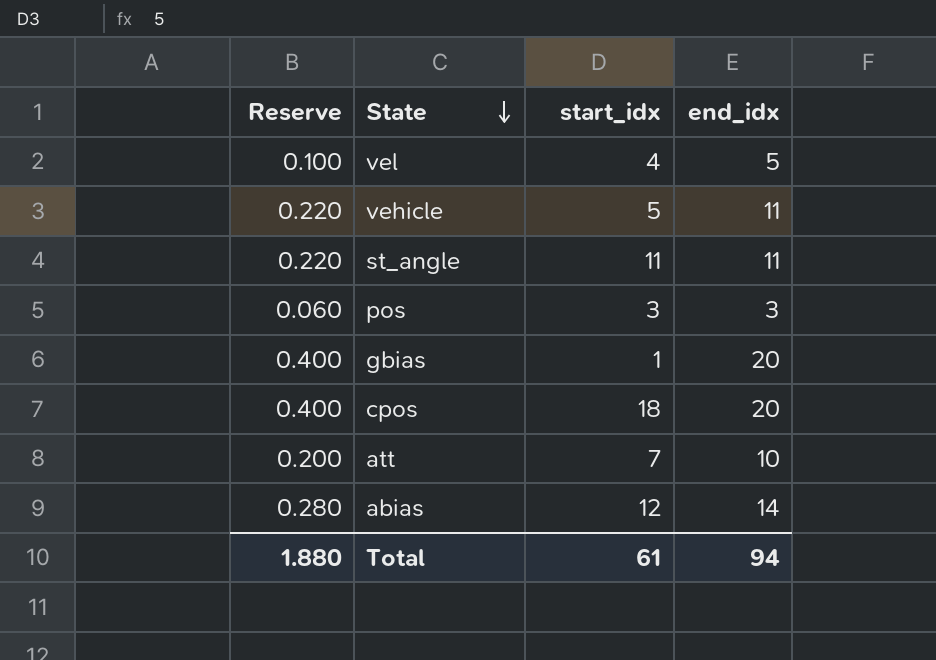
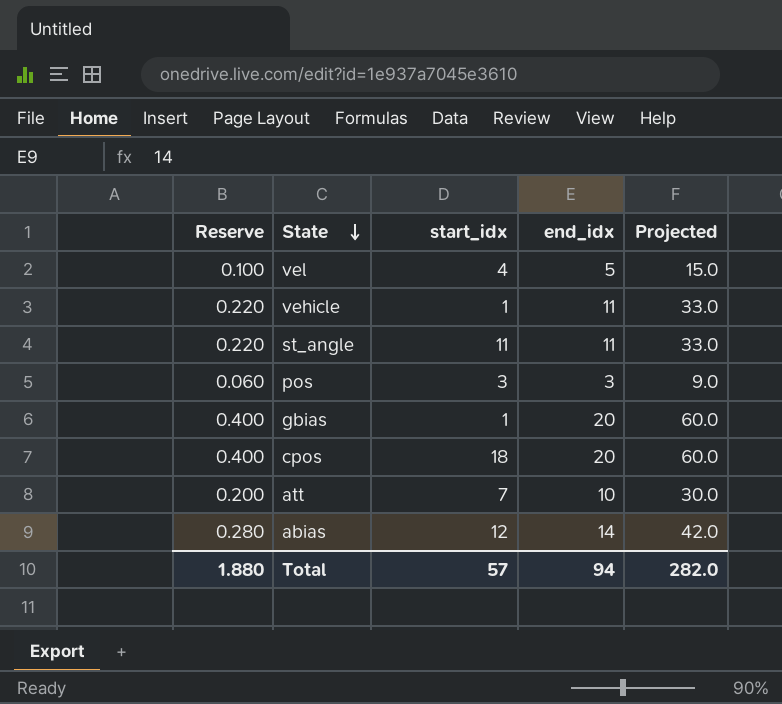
column Projected | formula: none -> [end_idx] * 3
vehicle | start_idx: 5 -> 1
Total | start_idx: 61 -> 57

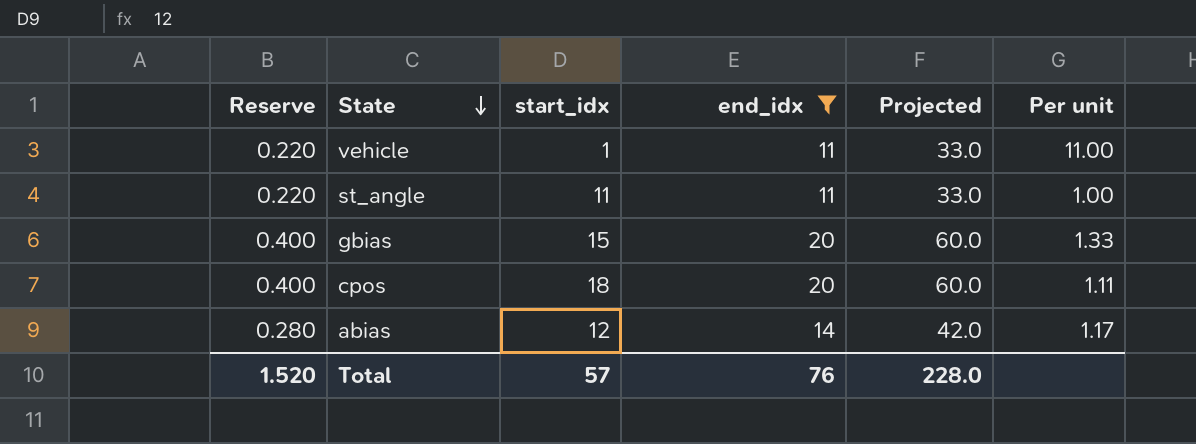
filter: none -> end_idx >= 11
column Per unit | formula: none -> [end_idx] / [start_idx]
gbias | start_idx: 1 -> 15
Total | Reserve: 1.880 -> 1.520
Total | end_idx: 94 -> 76
Total | Projected: 282.0 -> 228.0

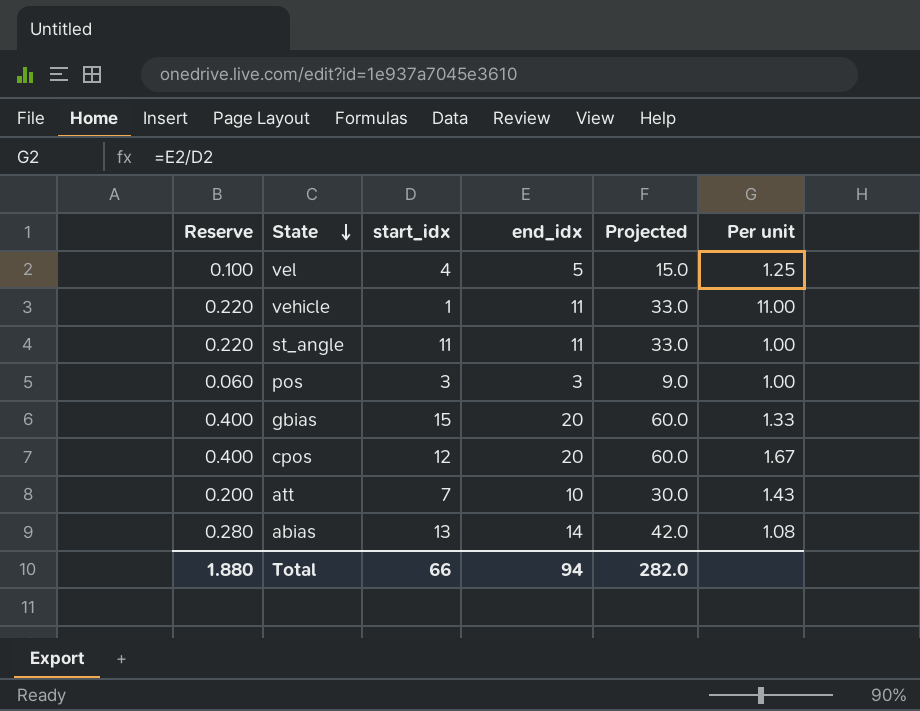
filter: end_idx >= 11 -> none
cpos | start_idx: 18 -> 12
cpos | Per unit: 1.11 -> 1.67
abias | start_idx: 12 -> 13
abias | Per unit: 1.17 -> 1.08
Total | Reserve: 1.520 -> 1.880
Total | start_idx: 57 -> 66
Total | end_idx: 76 -> 94
Total | Projected: 228.0 -> 282.0

